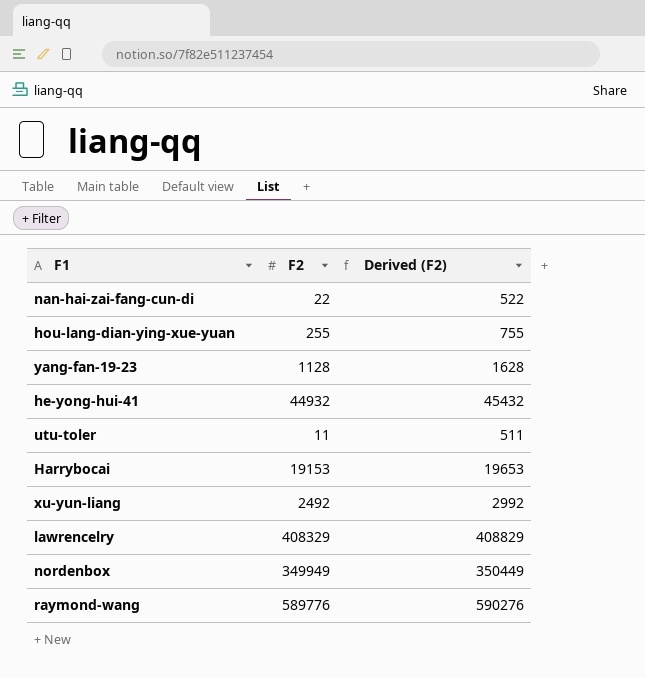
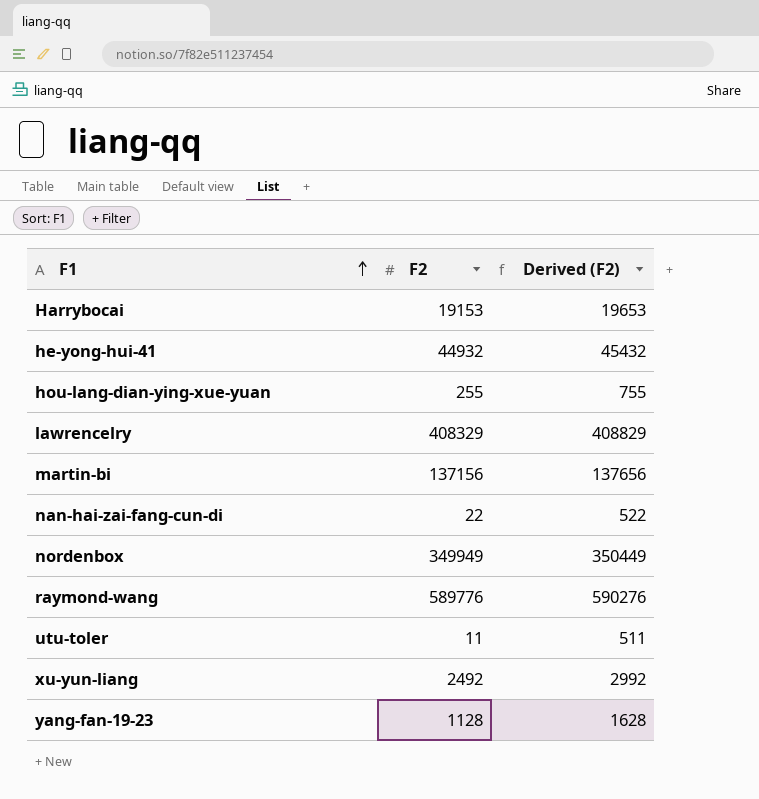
row order: none -> F1 ascending
row martin-bi: none -> 137156 | 137656

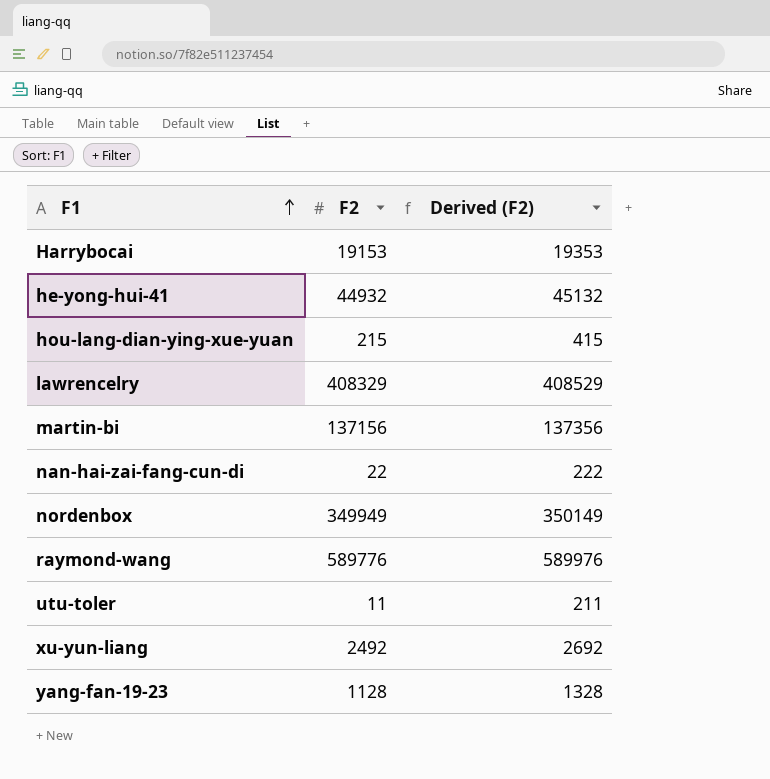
column Derived (F2) | formula: [F2] + 500 -> [F2] + 200
hou-lang-dian-ying-xue-yuan | F2: 255 -> 215

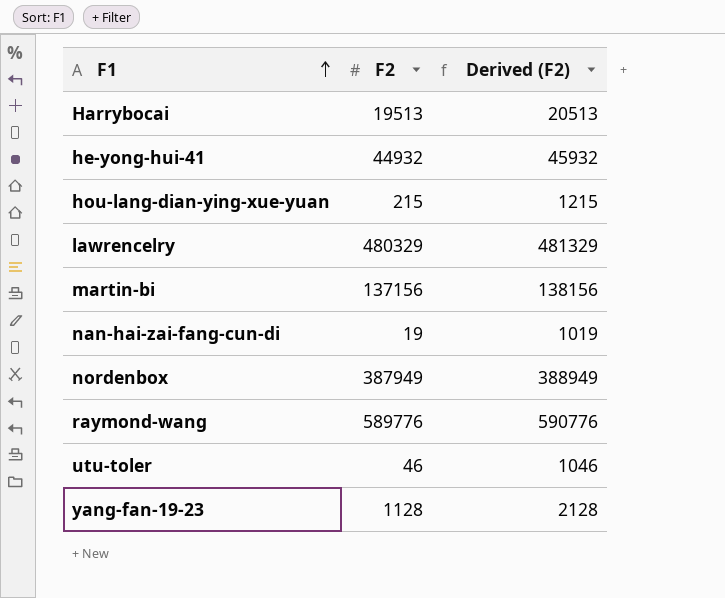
column Derived (F2) | formula: [F2] + 200 -> [F2] + 1000
row xu-yun-liang: 2492 | 2692 -> none
Harrybocai | F2: 19153 -> 19513
lawrencelry | F2: 408329 -> 480329
nan-hai-zai-fang-cun-di | F2: 22 -> 19
nordenbox | F2: 349949 -> 387949
utu-toler | F2: 11 -> 46

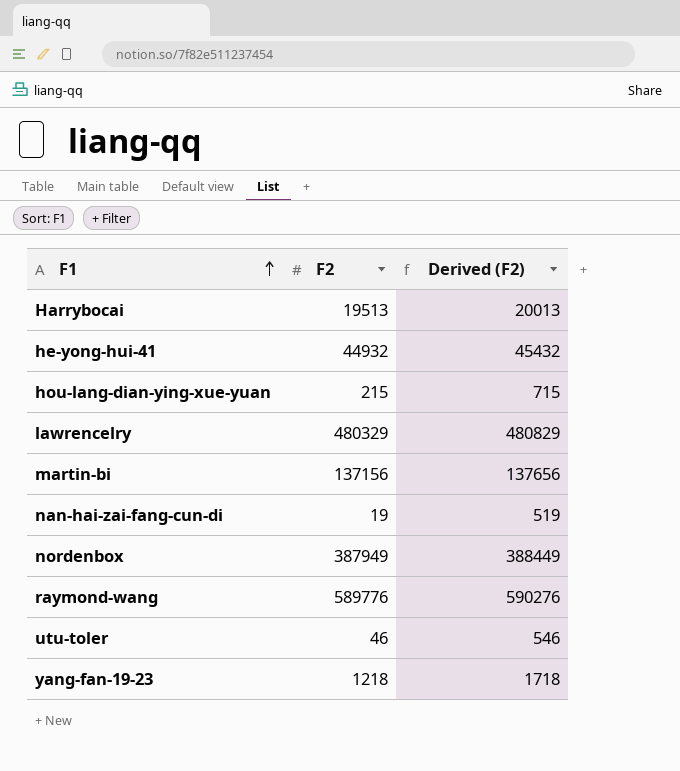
column Derived (F2) | formula: [F2] + 1000 -> [F2] + 500
yang-fan-19-23 | F2: 1128 -> 1218

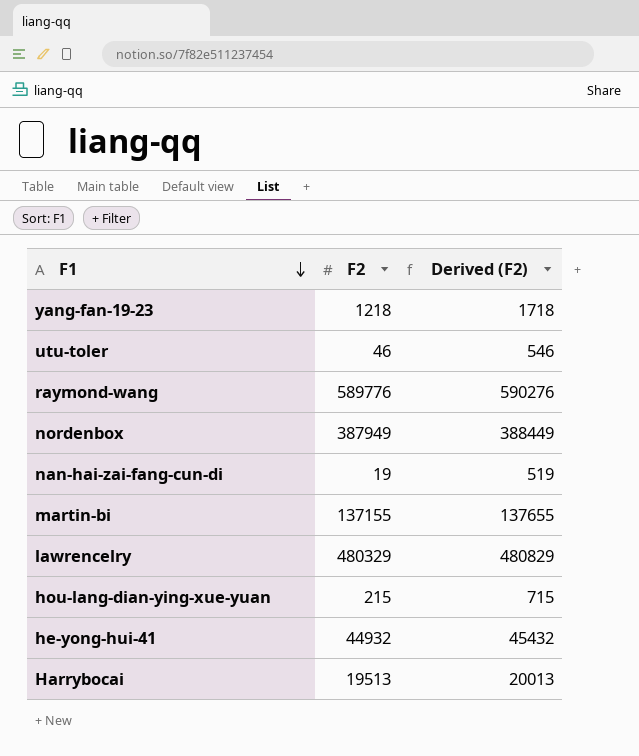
row order: F1 ascending -> F1 descending
martin-bi | F2: 137156 -> 137155
martin-bi | Derived (F2): 137656 -> 137655

